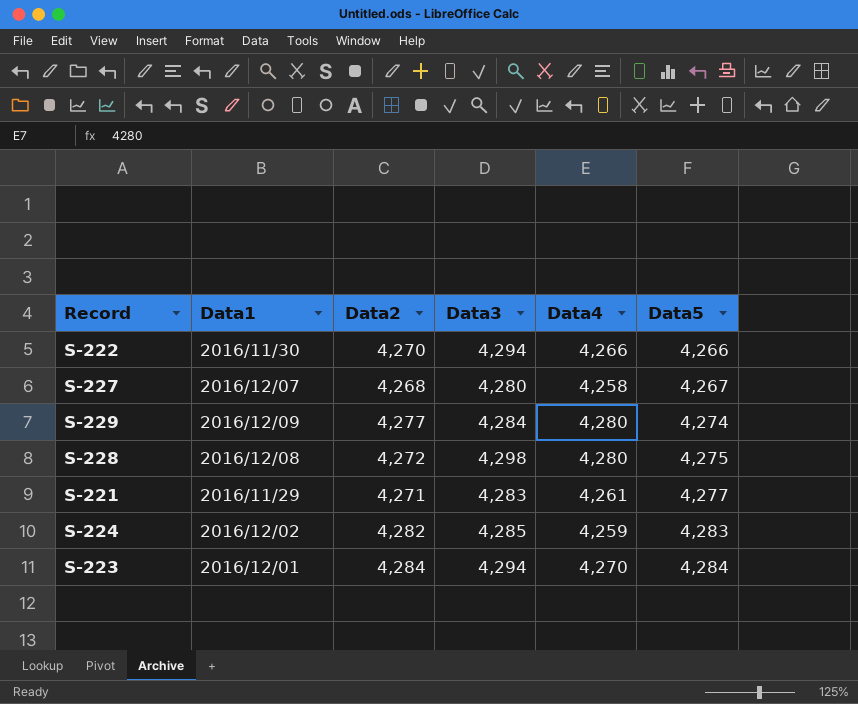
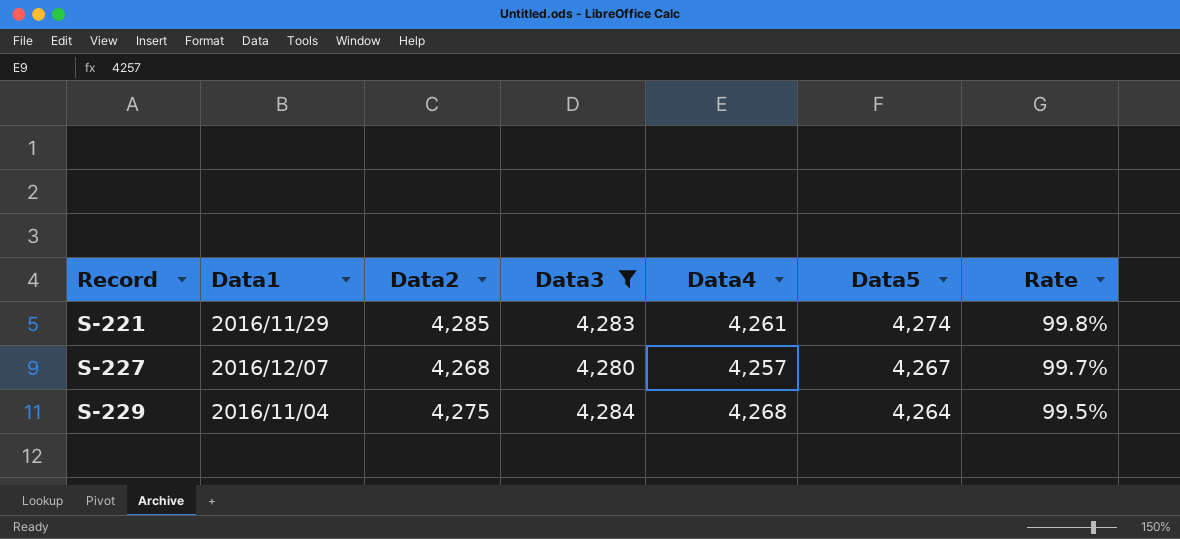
filter: none -> Data3 <= 4,284
row order: Data5 ascending -> Record ascending
column Rate | formula: none -> [Data5] / [Data3]
S-221 | Data2: 4,271 -> 4,285
S-221 | Data5: 4,277 -> 4,274
S-227 | Data4: 4,258 -> 4,257
S-229 | Data1: 2016/12/09 -> 2016/11/04
S-229 | Data2: 4,277 -> 4,275
S-229 | Data4: 4,280 -> 4,268
S-229 | Data5: 4,274 -> 4,264

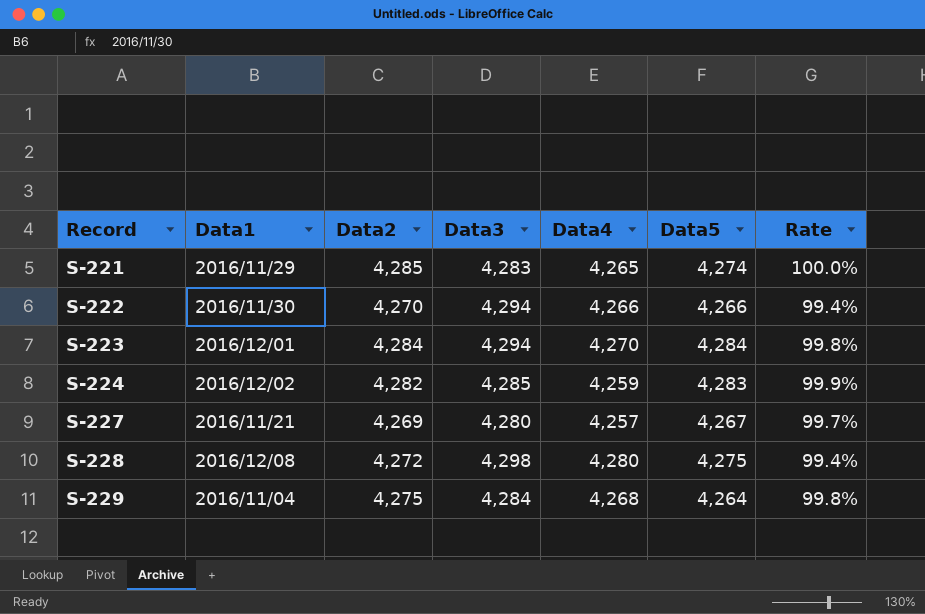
filter: Data3 <= 4,284 -> none
column Rate | formula: [Data5] / [Data3] -> [Data2] / [Data3]
S-221 | Data4: 4,261 -> 4,265
S-227 | Data1: 2016/12/07 -> 2016/11/21
S-227 | Data2: 4,268 -> 4,269

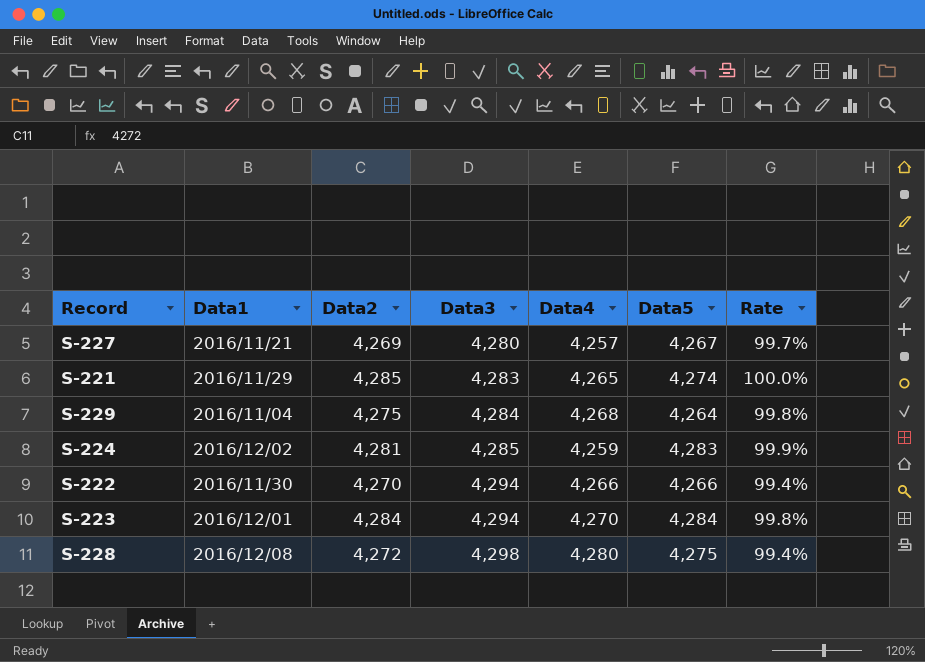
row order: Record ascending -> Data3 ascending
S-224 | Data2: 4,282 -> 4,281

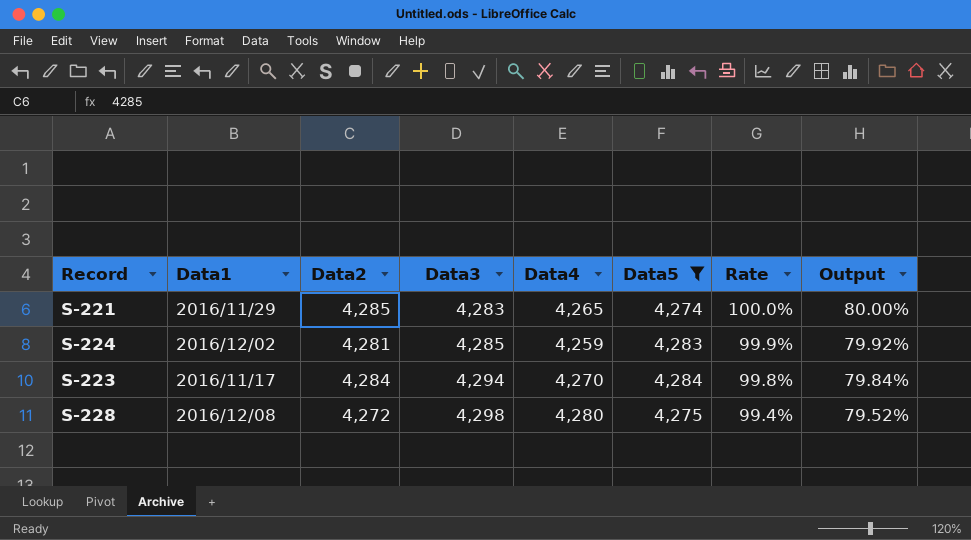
filter: none -> Data5 >= 4,274
column Output | formula: none -> [Rate] * 0.8
S-223 | Data1: 2016/12/01 -> 2016/11/17

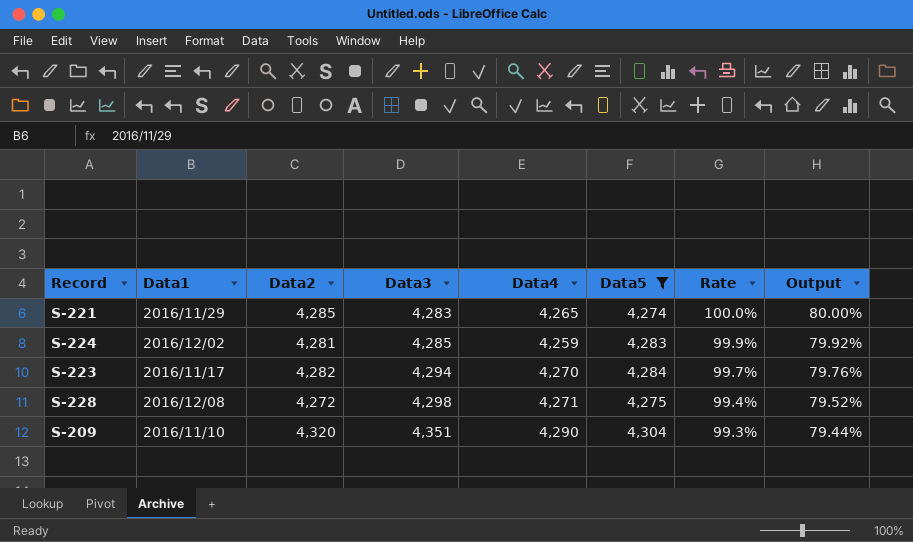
S-223 | Data2: 4,284 -> 4,282
S-223 | Rate: 99.8% -> 99.7%
S-223 | Output: 79.84% -> 79.76%
S-228 | Data4: 4,280 -> 4,271
row S-209: none -> 2016/11/10 | 4,320 | 4,351 | 4,290 | 4,304 | 99.3% | 79.44%

